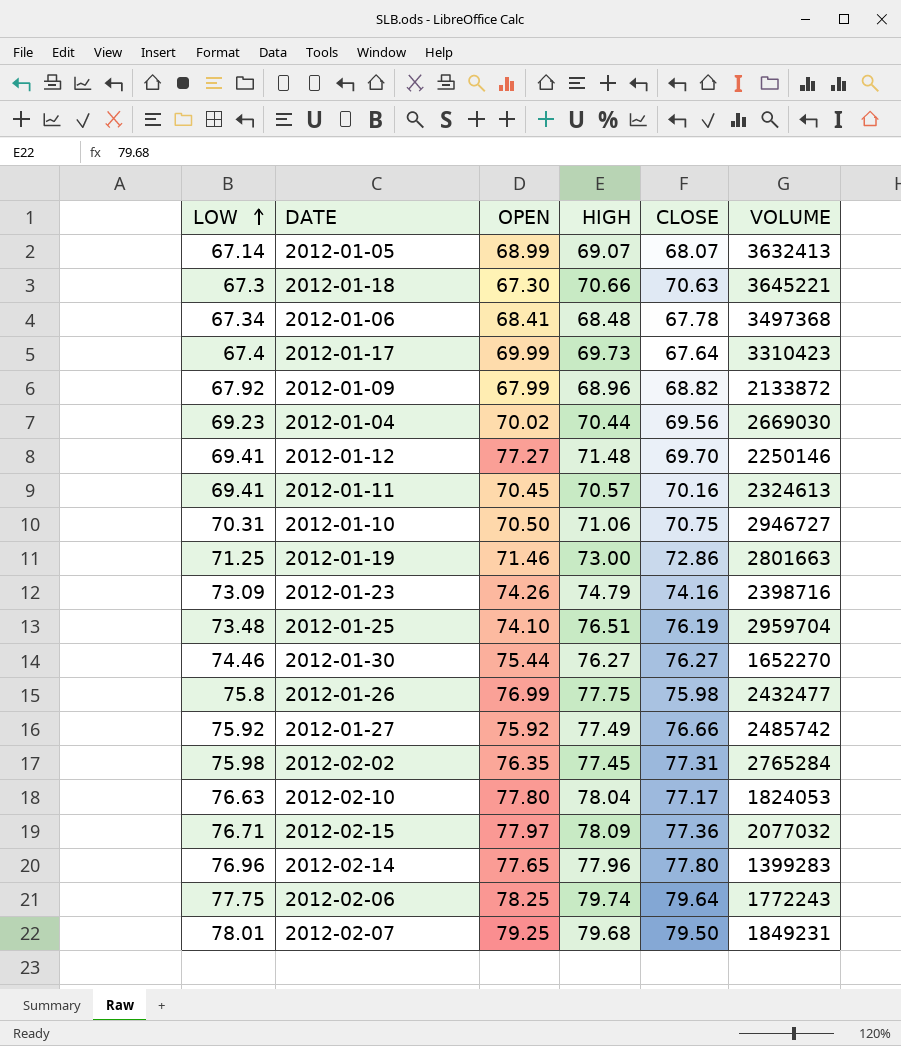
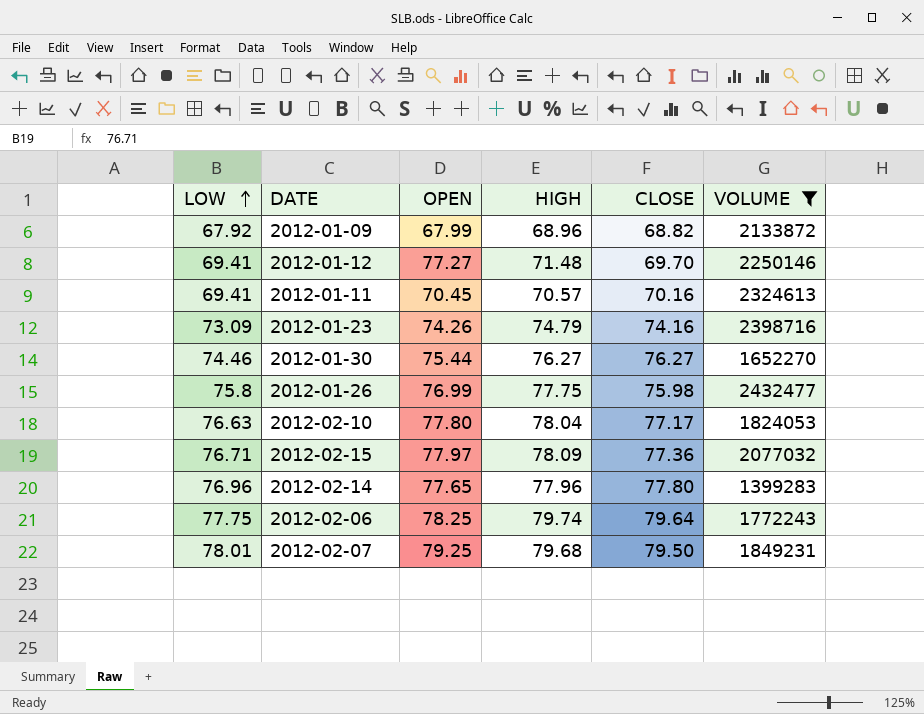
filter: none -> VOLUME <= 2432477

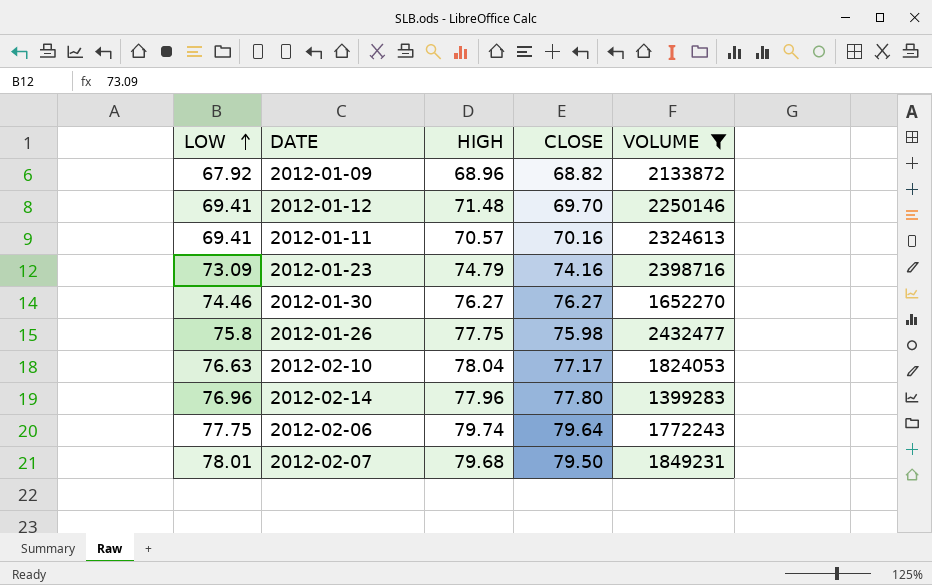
column OPEN | position: 3 -> none
row 2012-02-15: 76.71 | 77.97 | 78.09 | 77.36 | 2077032 -> none

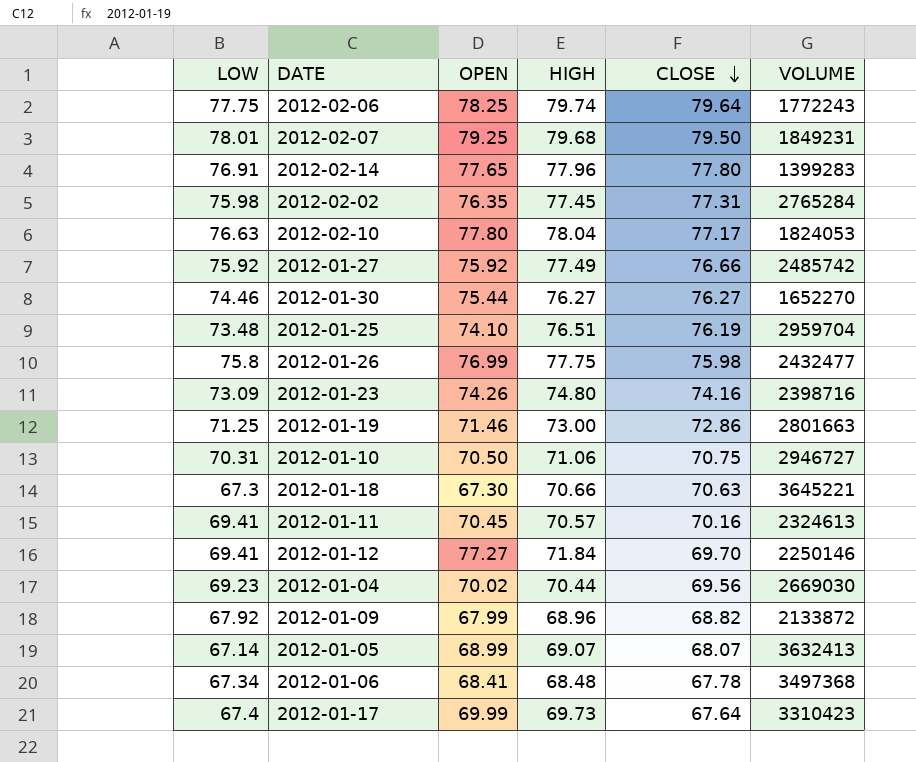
filter: VOLUME <= 2432477 -> none
row order: LOW ascending -> CLOSE descending
column OPEN | position: none -> 3
2012-02-14 | LOW: 76.96 -> 76.91
2012-01-23 | HIGH: 74.79 -> 74.80
2012-01-12 | HIGH: 71.48 -> 71.84

